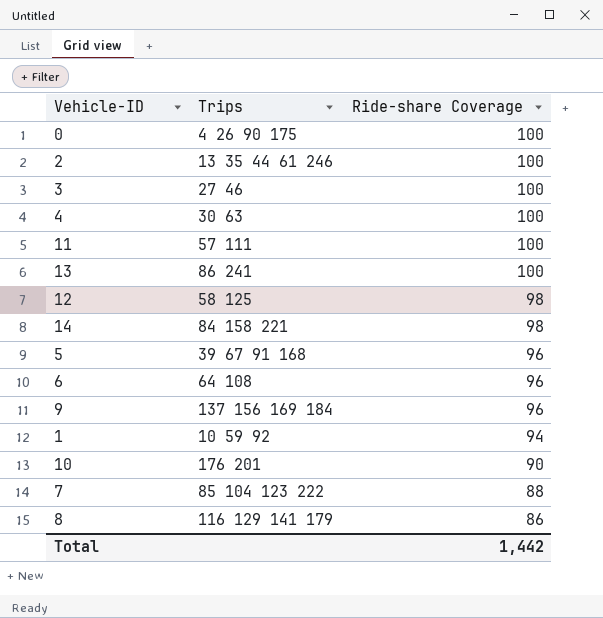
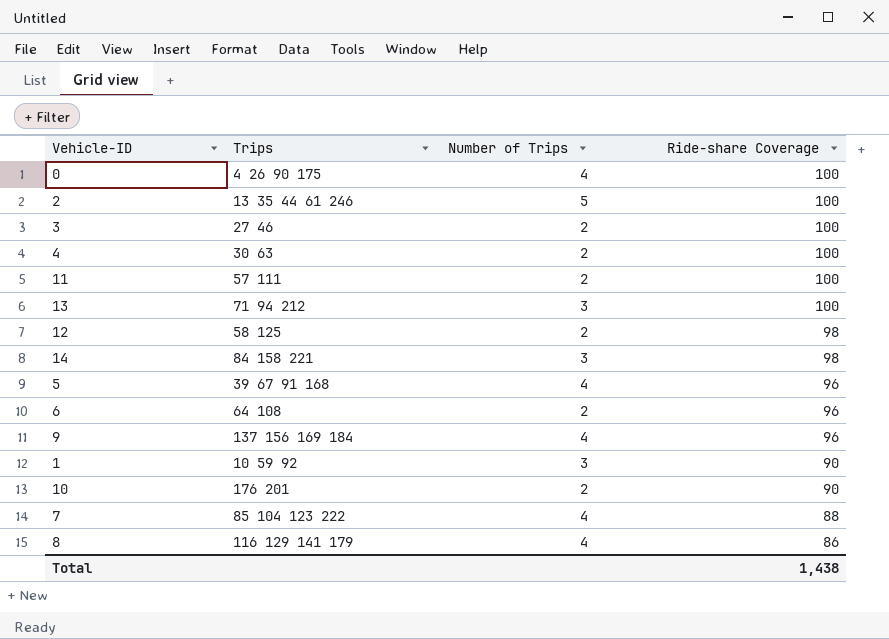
column Number of Trips | position: none -> 3
13 | Trips: 86 241 -> 71 94 212
1 | Ride-share Coverage: 94 -> 90
Total | Ride-share Coverage: 1,442 -> 1,438

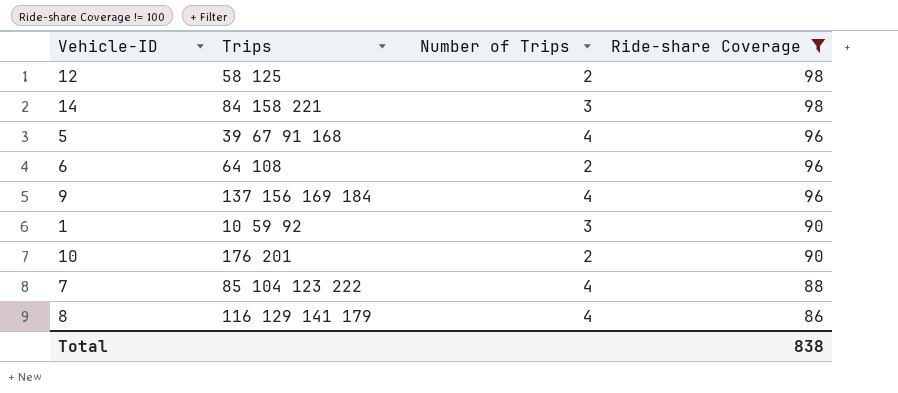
filter: none -> Ride-share Coverage != 100
Total | Ride-share Coverage: 1,438 -> 838

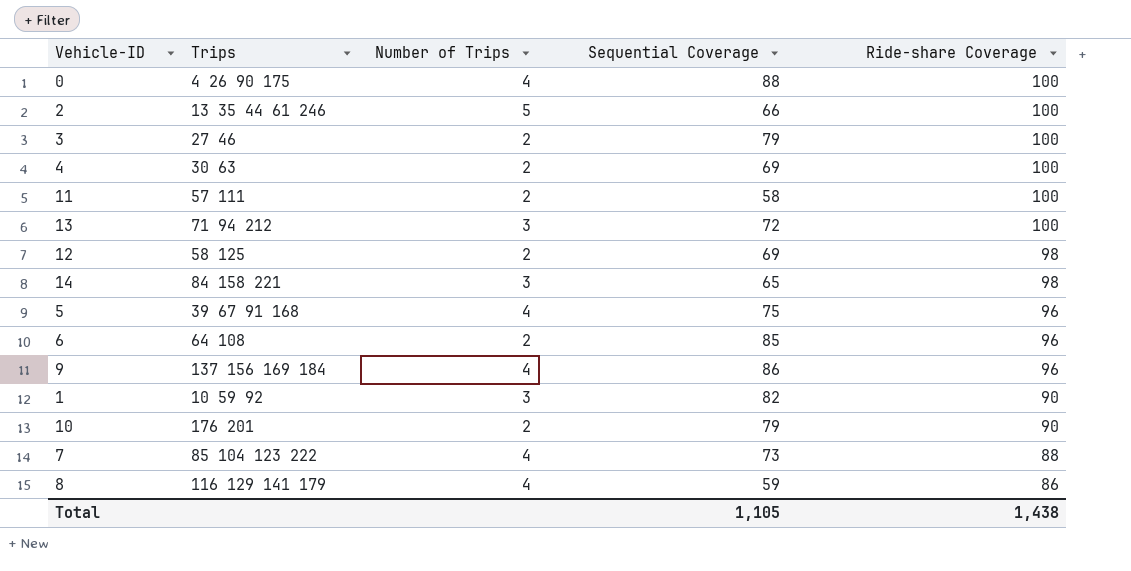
filter: Ride-share Coverage != 100 -> none
column Sequential Coverage | position: none -> 4
Total | Ride-share Coverage: 838 -> 1,438

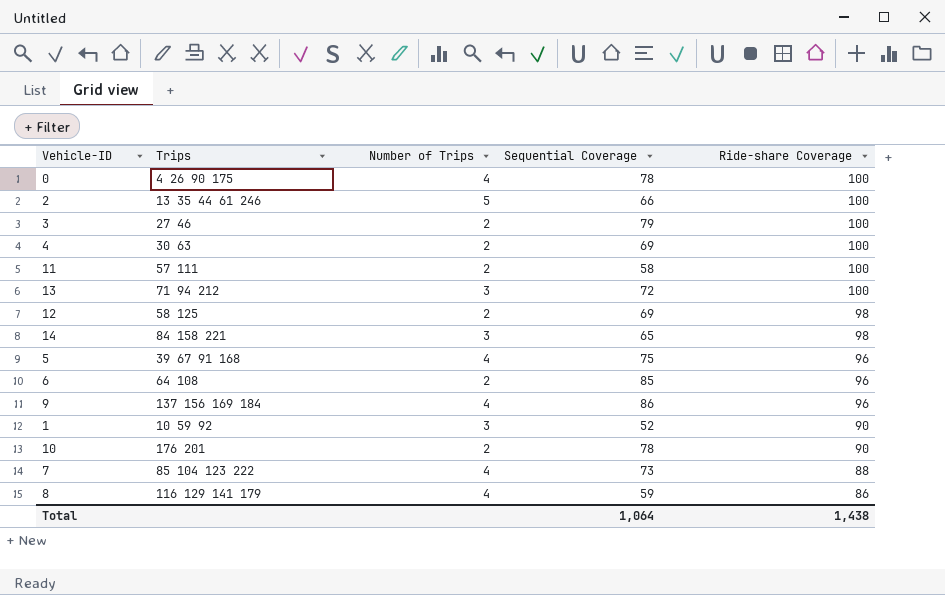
0 | Sequential Coverage: 88 -> 78
1 | Sequential Coverage: 82 -> 52
10 | Sequential Coverage: 79 -> 78
Total | Sequential Coverage: 1,105 -> 1,064

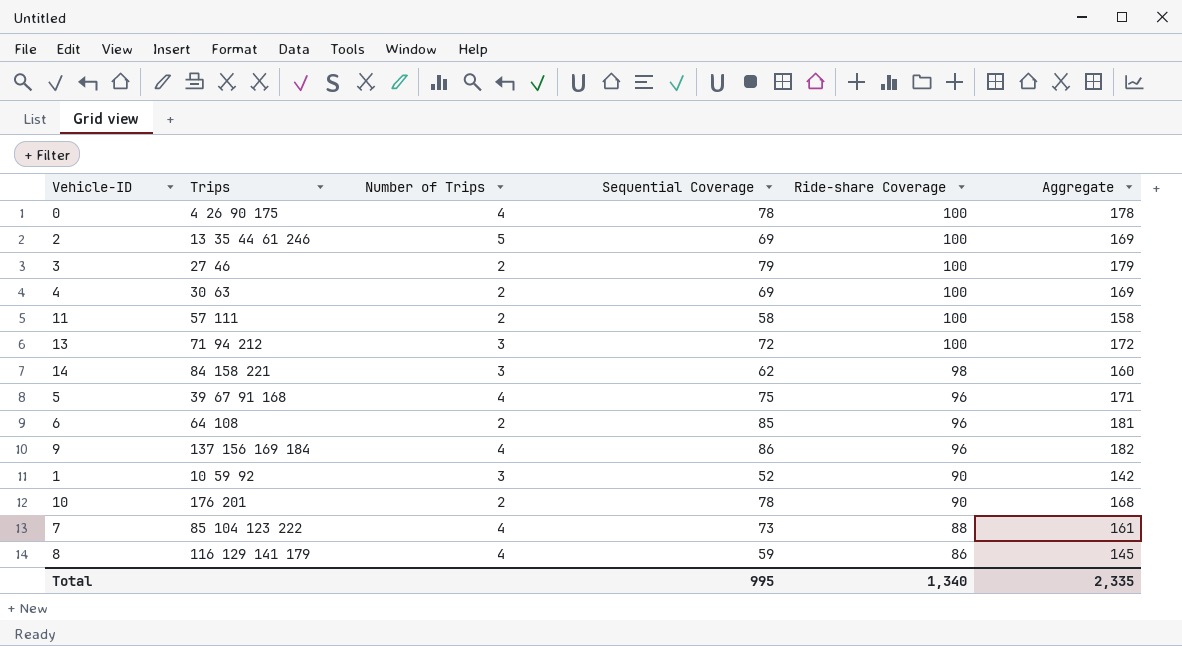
column Aggregate | formula: none -> [Sequential Coverage] + [Ride-share Coverage]
row 12: 58 125 | 2 | 69 | 98 -> none
2 | Sequential Coverage: 66 -> 69
14 | Sequential Coverage: 65 -> 62
Total | Sequential Coverage: 1,064 -> 995
Total | Ride-share Coverage: 1,438 -> 1,340

